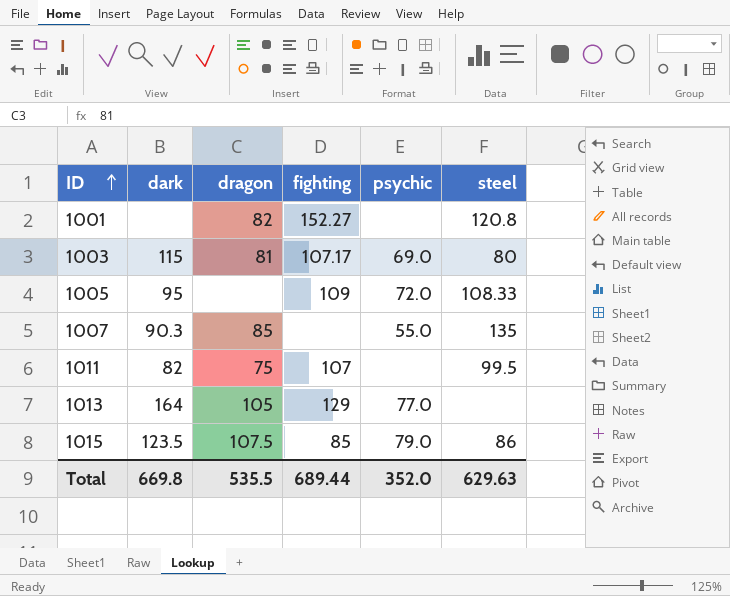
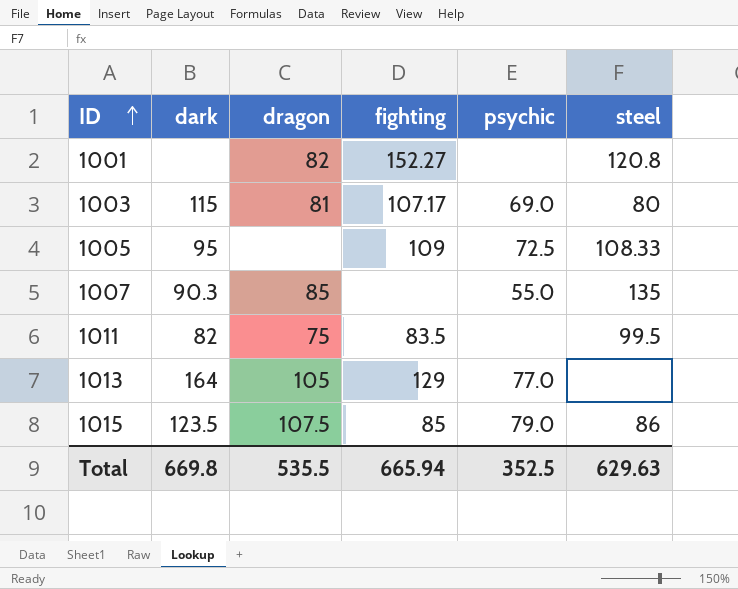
1005 | psychic: 72.0 -> 72.5
1011 | fighting: 107 -> 83.5
Total | fighting: 689.44 -> 665.94
Total | psychic: 352.0 -> 352.5

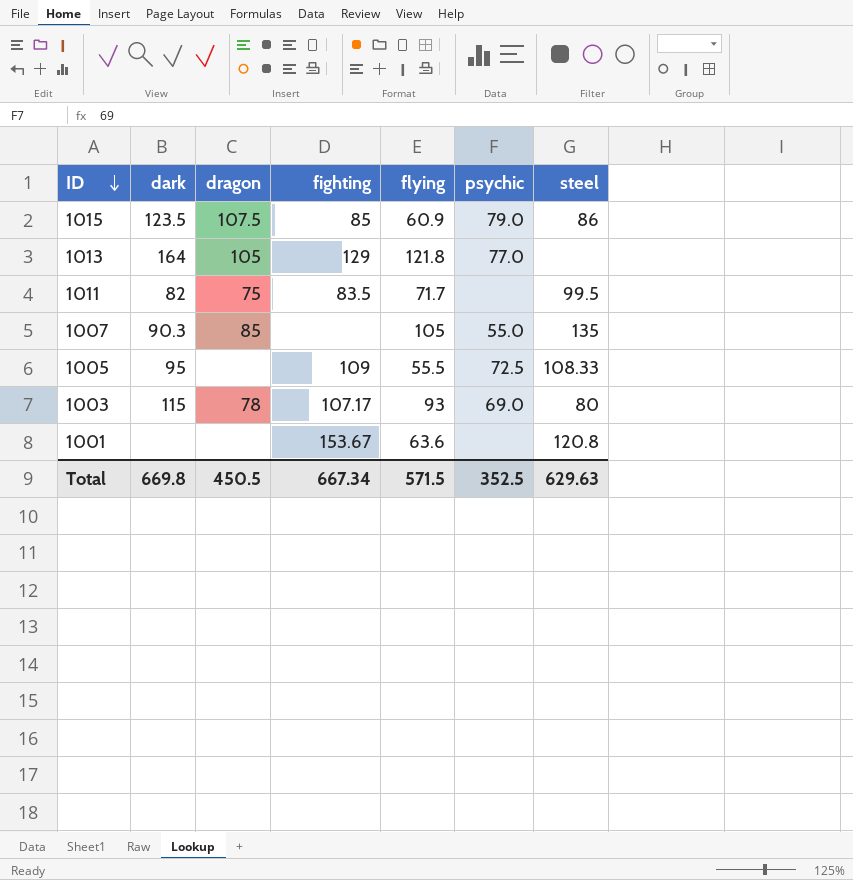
row order: ID ascending -> ID descending
column flying | position: none -> 5
1003 | dragon: 81 -> 78
1001 | dragon: 82 -> none
1001 | fighting: 152.27 -> 153.67
Total | dragon: 535.5 -> 450.5
Total | fighting: 665.94 -> 667.34

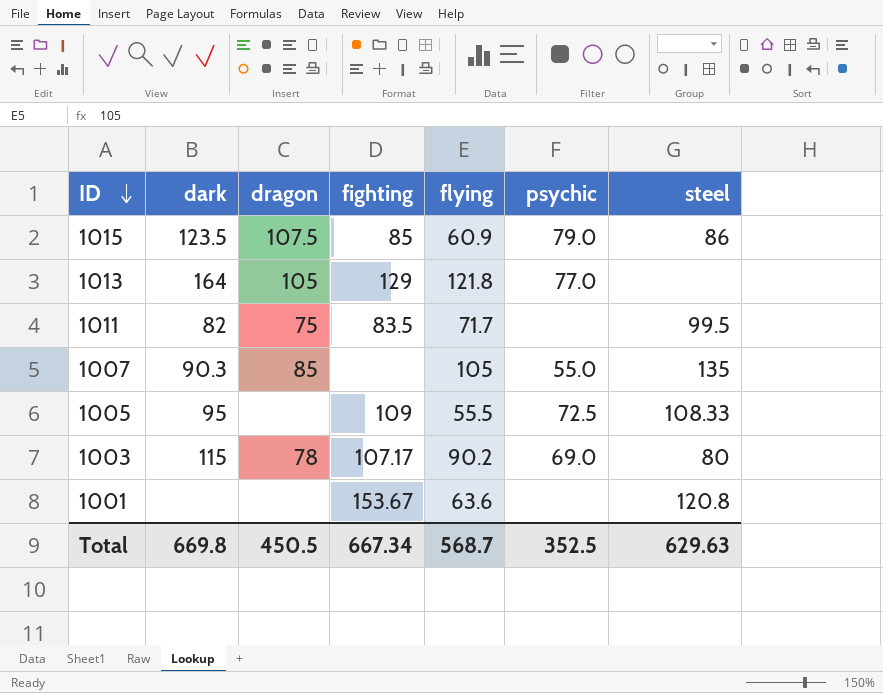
1003 | flying: 93 -> 90.2
Total | flying: 571.5 -> 568.7

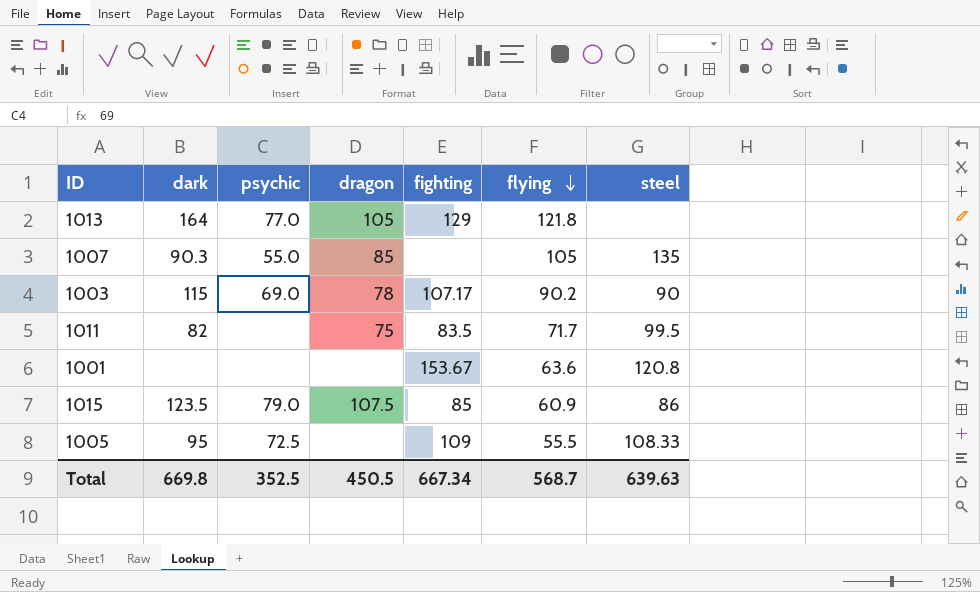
row order: ID descending -> flying descending
column psychic | position: 6 -> 3
1003 | steel: 80 -> 90
Total | steel: 629.63 -> 639.63

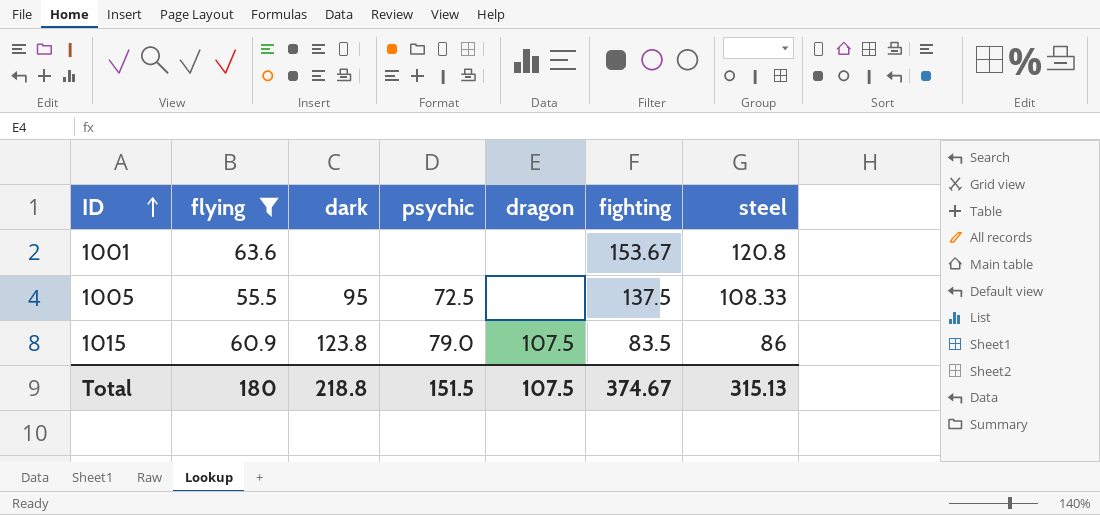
filter: none -> flying <= 63.6
row order: flying descending -> ID ascending
column flying | position: 6 -> 2
1005 | fighting: 109 -> 137.5
1015 | dark: 123.5 -> 123.8
1015 | fighting: 85 -> 83.5
Total | flying: 568.7 -> 180
Total | dark: 669.8 -> 218.8
Total | psychic: 352.5 -> 151.5
Total | dragon: 450.5 -> 107.5
Total | fighting: 667.34 -> 374.67
Total | steel: 639.63 -> 315.13

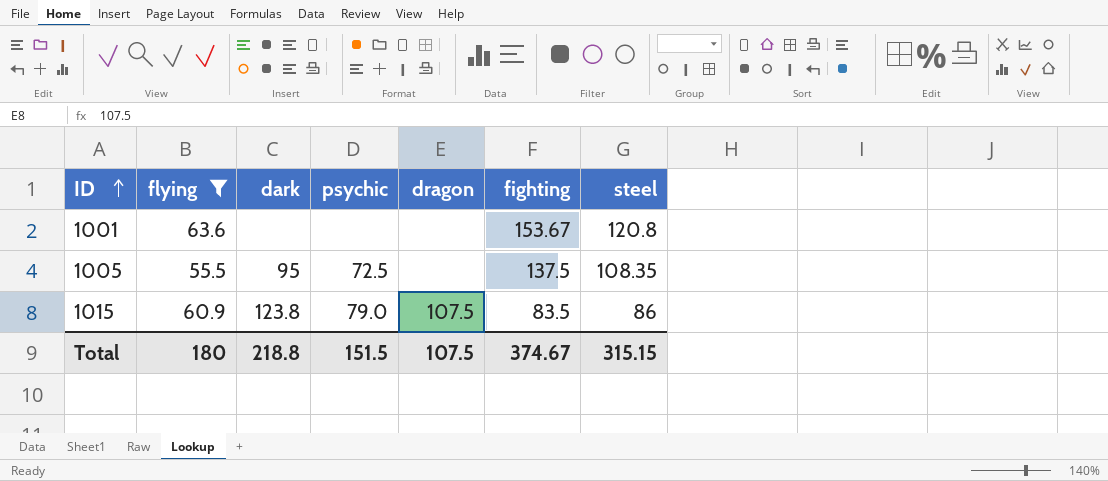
1005 | steel: 108.33 -> 108.35
Total | steel: 315.13 -> 315.15

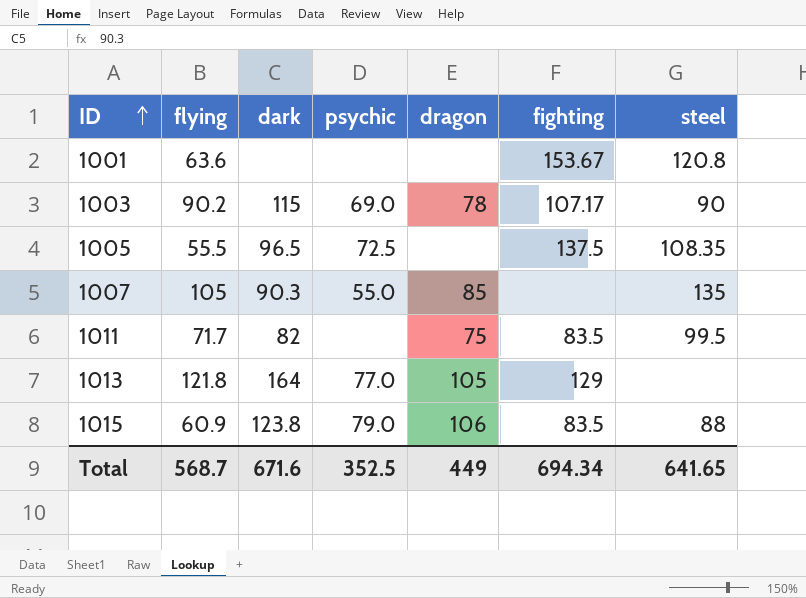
filter: flying <= 63.6 -> none
1005 | dark: 95 -> 96.5
1015 | dragon: 107.5 -> 106
1015 | steel: 86 -> 88
Total | flying: 180 -> 568.7
Total | dark: 218.8 -> 671.6
Total | psychic: 151.5 -> 352.5
Total | dragon: 107.5 -> 449
Total | fighting: 374.67 -> 694.34
Total | steel: 315.15 -> 641.65

